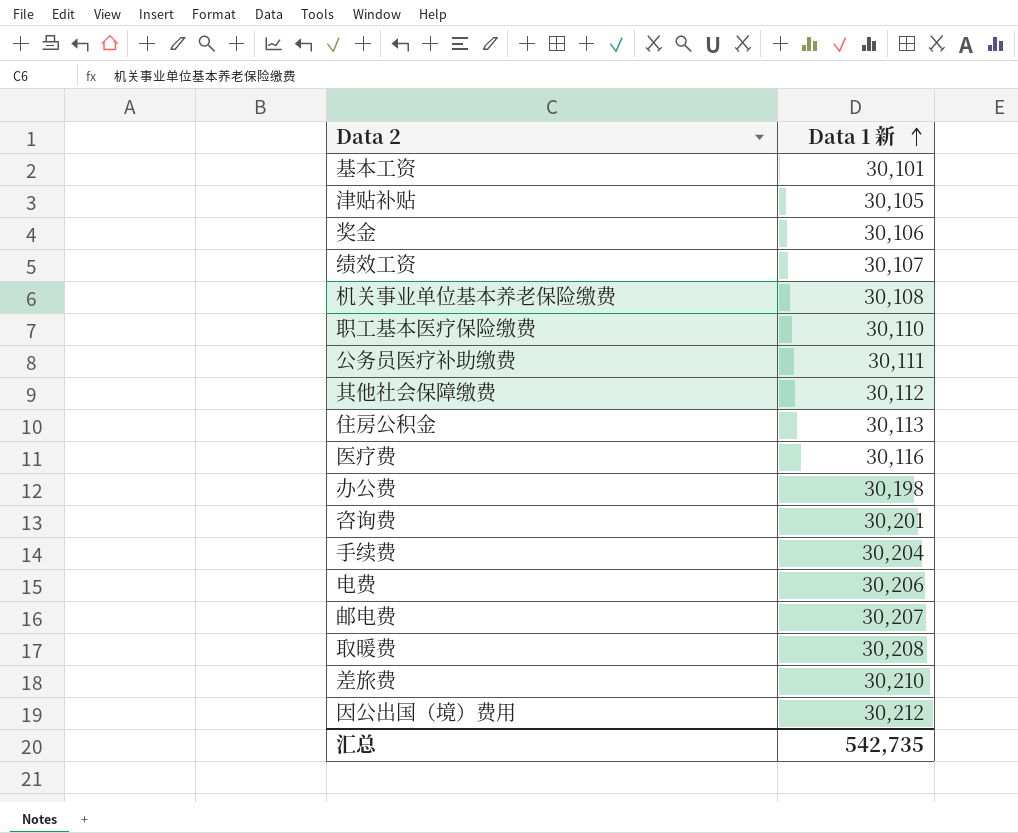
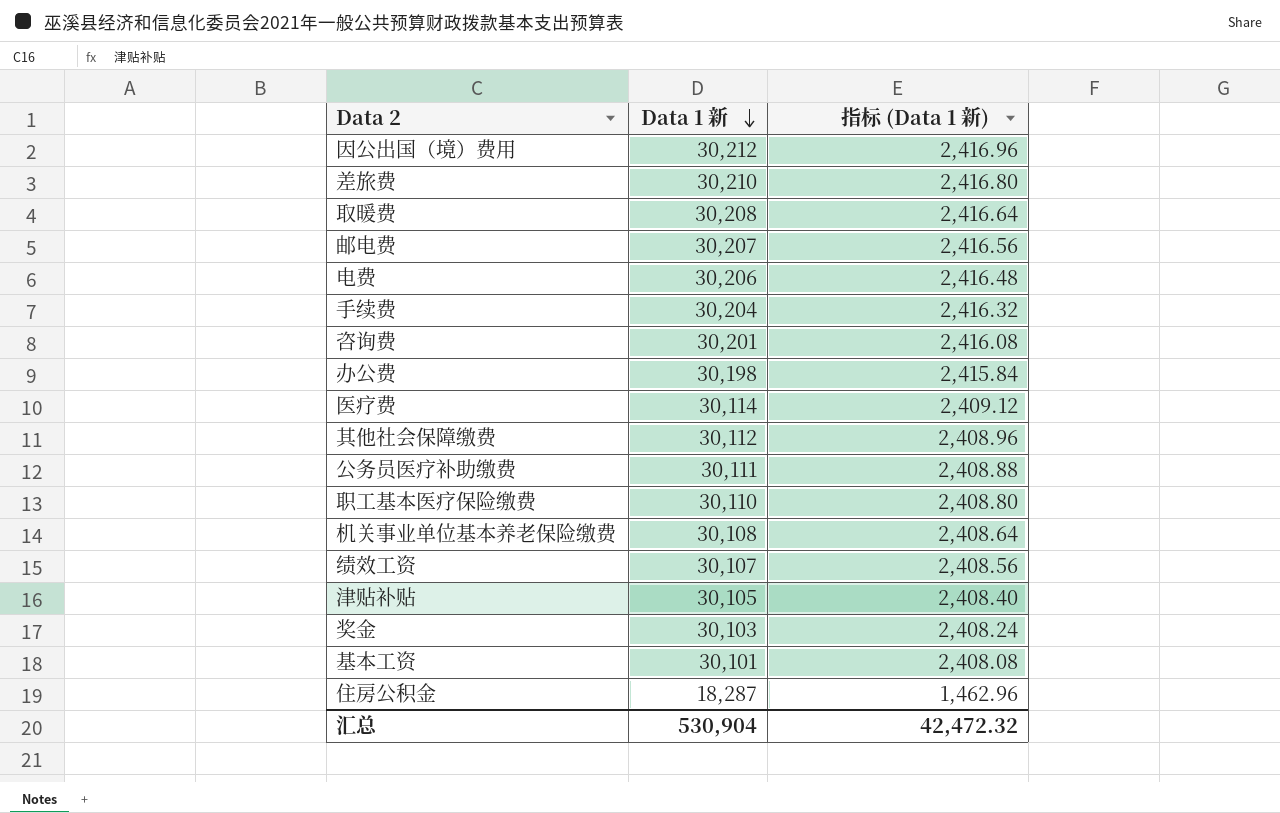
row order: Data 1 新 ascending -> Data 1 新 descending
column 指标 (Data 1 新) | formula: none -> [Data 1 新] * 0.08
医疗费 | Data 1 新: 30,116 -> 30,114
奖金 | Data 1 新: 30,106 -> 30,103
住房公积金 | Data 1 新: 30,113 -> 18,287
汇总 | Data 1 新: 542,735 -> 530,904

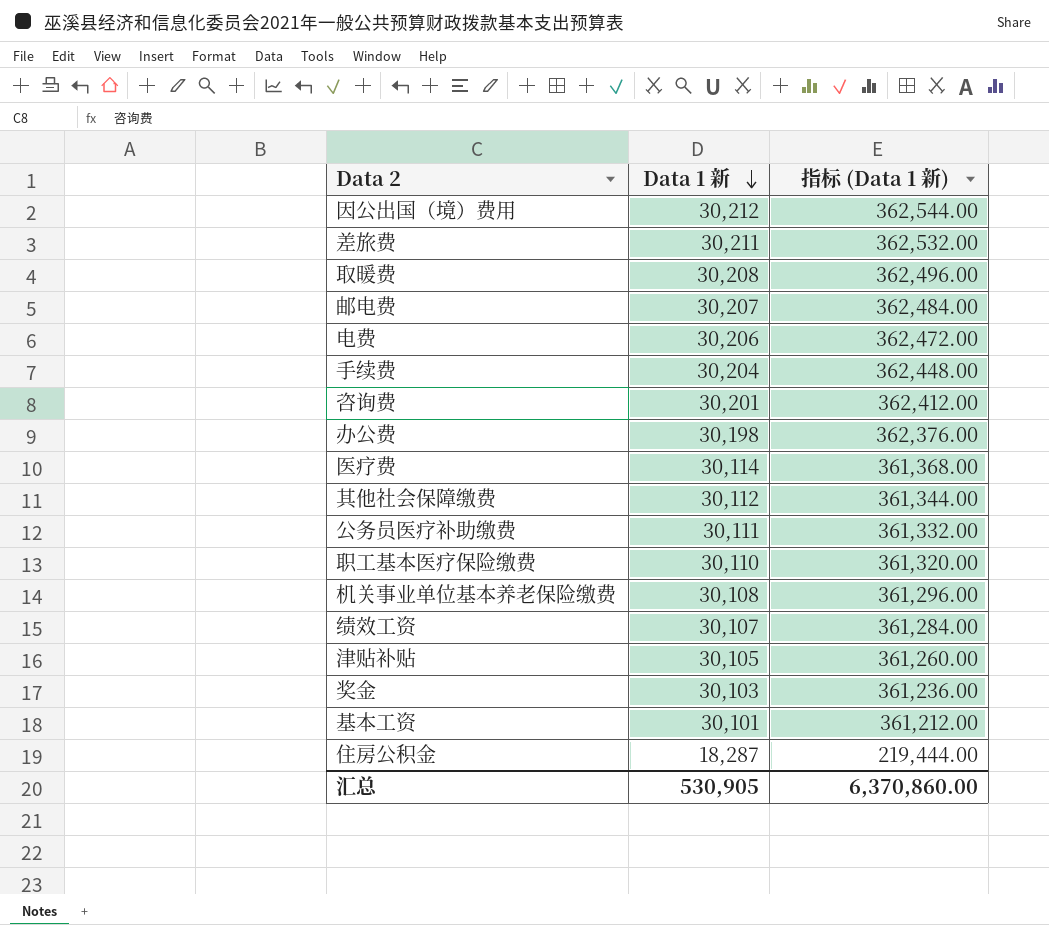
column 指标 (Data 1 新) | formula: [Data 1 新] * 0.08 -> [Data 1 新] * 12
差旅费 | Data 1 新: 30,210 -> 30,211
汇总 | Data 1 新: 530,904 -> 530,905
汇总 | 指标 (Data 1 新): 42,472.32 -> 6,370,860.00

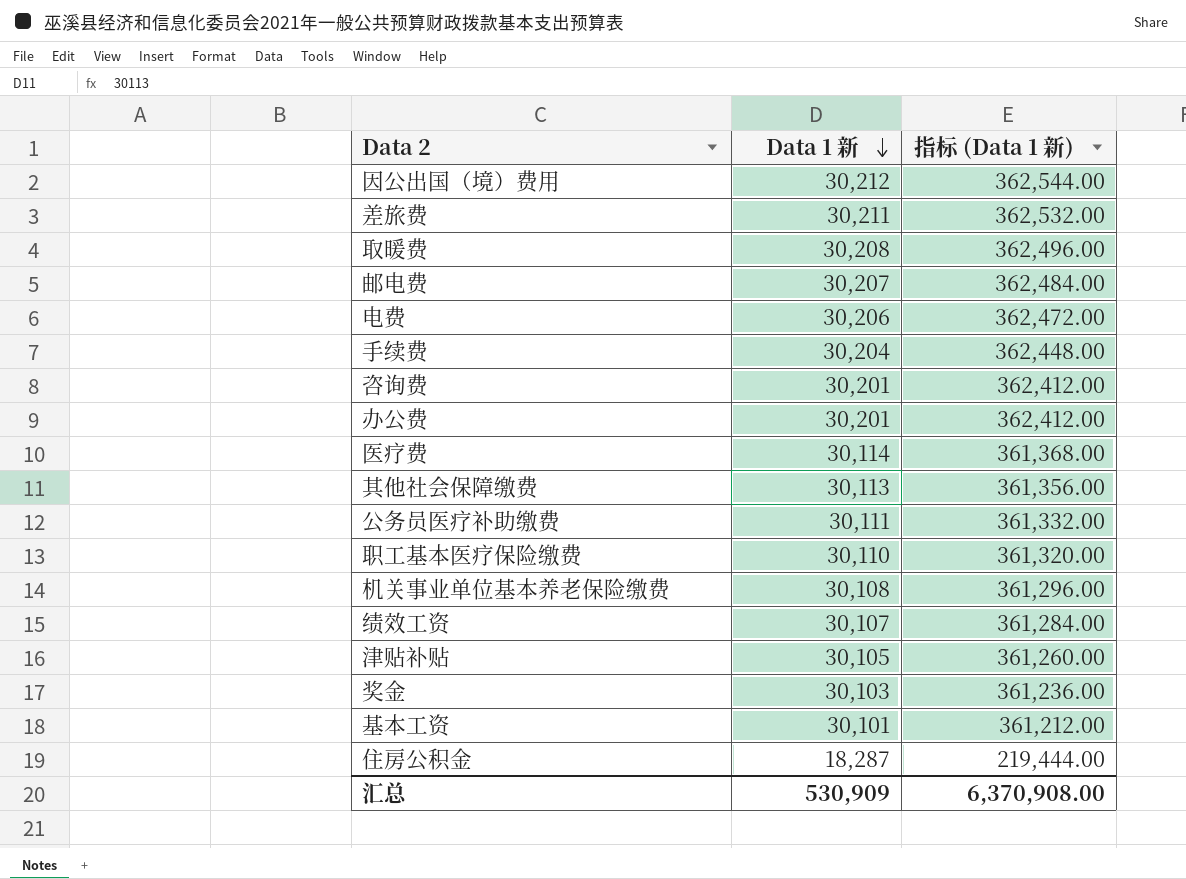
办公费 | Data 1 新: 30,198 -> 30,201
办公费 | 指标 (Data 1 新): 362,376.00 -> 362,412.00
其他社会保障缴费 | Data 1 新: 30,112 -> 30,113
其他社会保障缴费 | 指标 (Data 1 新): 361,344.00 -> 361,356.00
汇总 | Data 1 新: 530,905 -> 530,909
汇总 | 指标 (Data 1 新): 6,370,860.00 -> 6,370,908.00

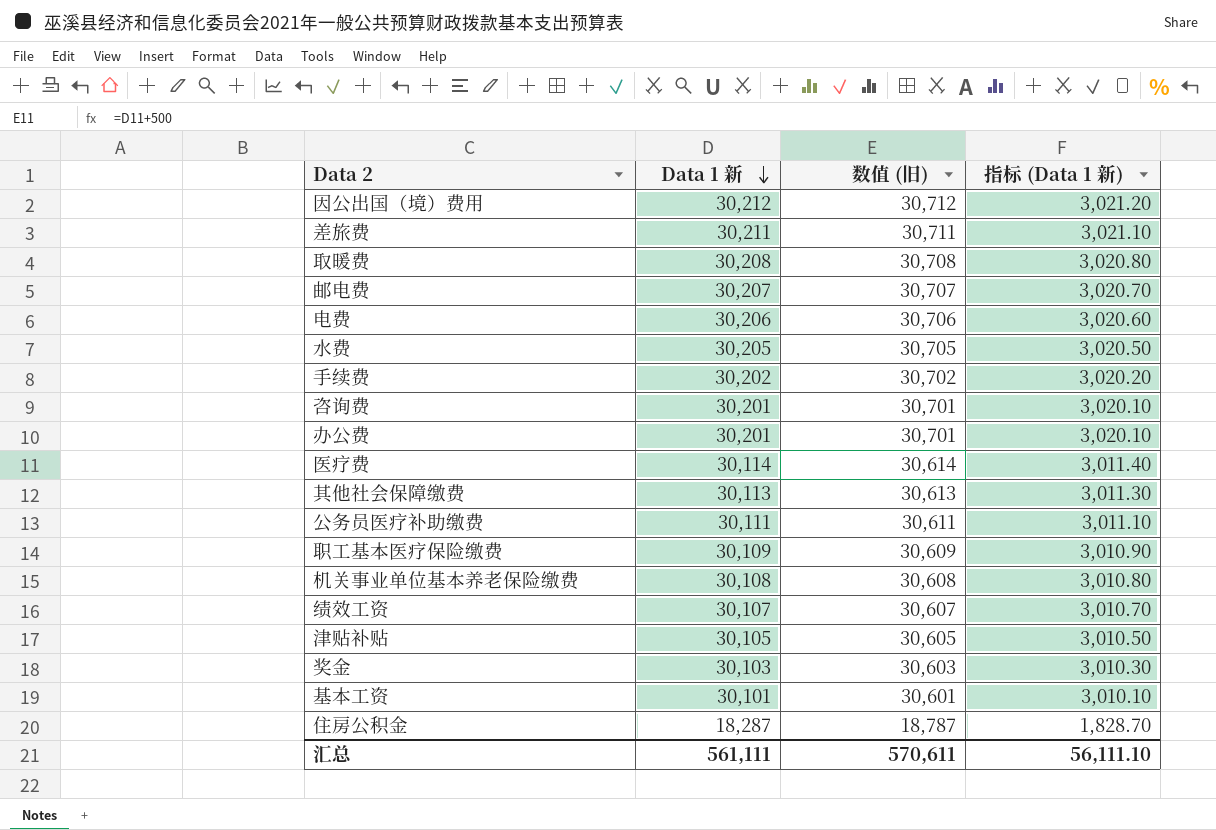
column 数值 (旧) | formula: none -> [Data 1 新] + 500
column 指标 (Data 1 新) | formula: [Data 1 新] * 12 -> [Data 1 新] * 0.1
row 水费: none -> 30,205 | 30,705 | 3,020.50
手续费 | Data 1 新: 30,204 -> 30,202
职工基本医疗保险缴费 | Data 1 新: 30,110 -> 30,109
汇总 | Data 1 新: 530,909 -> 561,111
汇总 | 指标 (Data 1 新): 6,370,908.00 -> 56,111.10

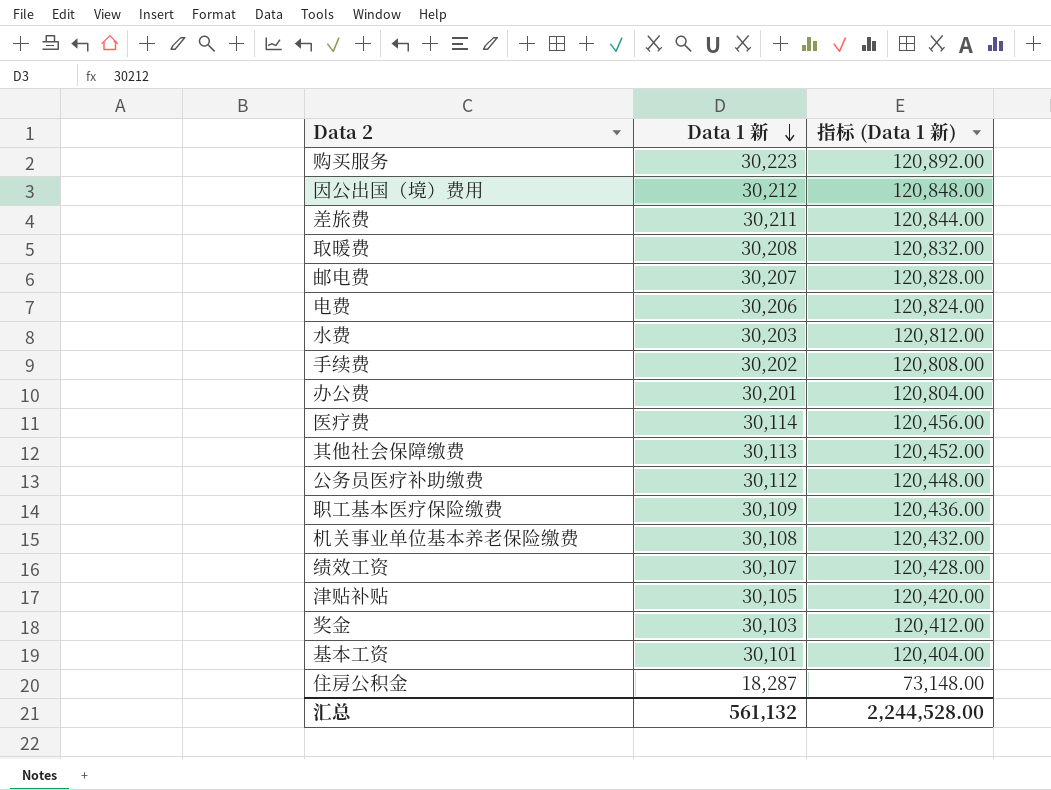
column 数值 (旧) | formula: [Data 1 新] + 500 -> none
column 指标 (Data 1 新) | formula: [Data 1 新] * 0.1 -> [Data 1 新] * 4
row 咨询费: 30,201 | 30,701 | 3,020.10 -> none
row 购买服务: none -> 30,223 | 120,892.00
水费 | Data 1 新: 30,205 -> 30,203
公务员医疗补助缴费 | Data 1 新: 30,111 -> 30,112
汇总 | Data 1 新: 561,111 -> 561,132
汇总 | 指标 (Data 1 新): 56,111.10 -> 2,244,528.00

